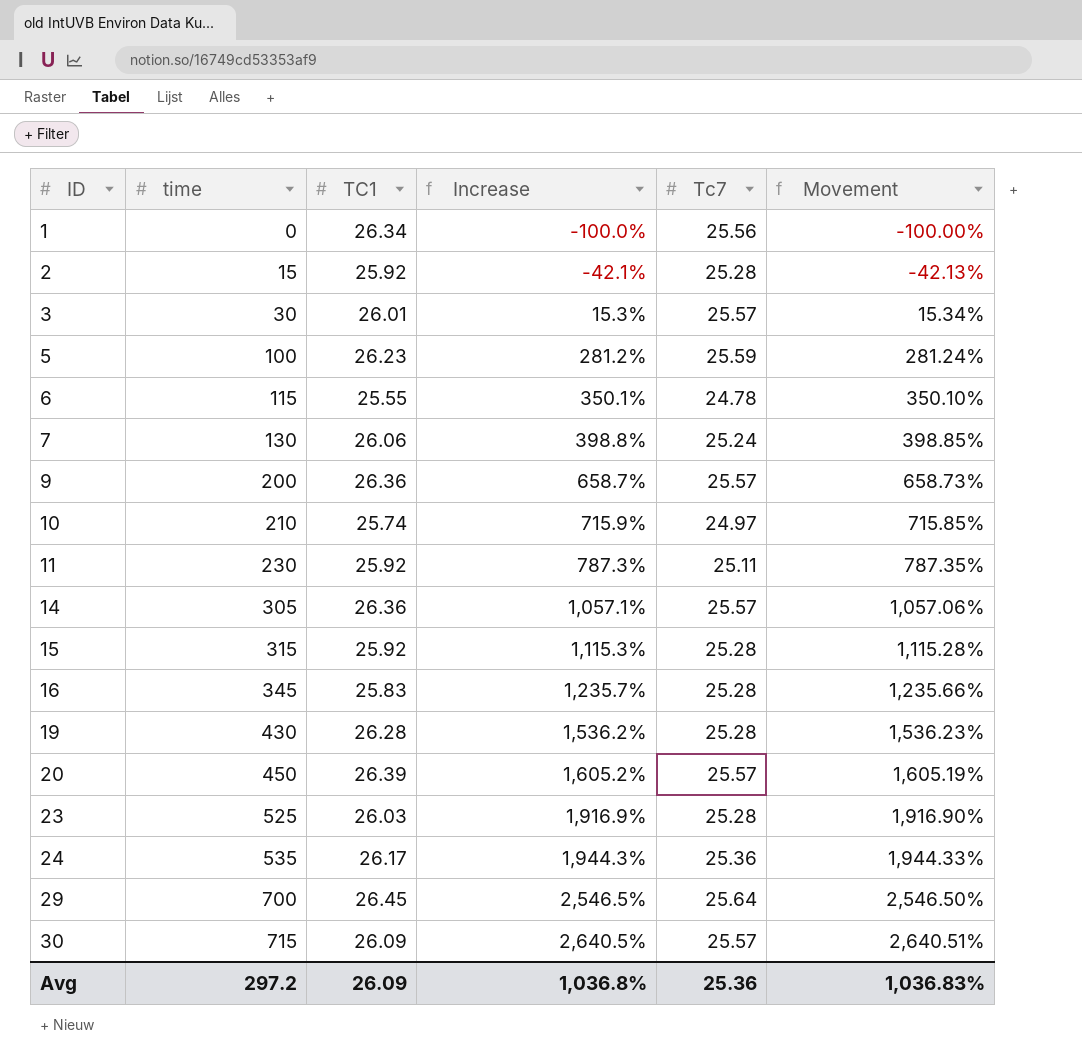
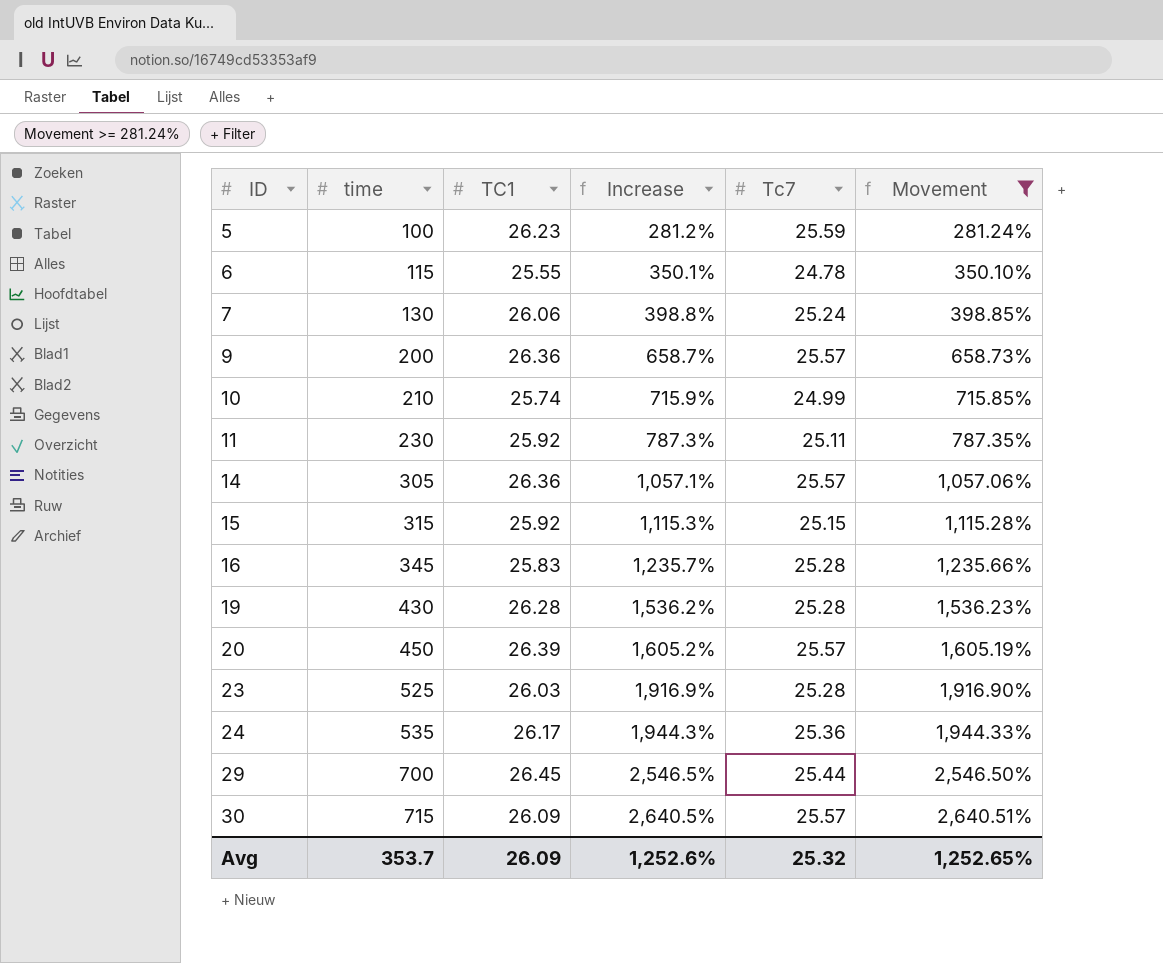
filter: none -> Movement >= 281.24%
10 | Tc7: 24.97 -> 24.99
15 | Tc7: 25.28 -> 25.15
29 | Tc7: 25.64 -> 25.44
Avg | time: 297.2 -> 353.7
Avg | Increase: 1,036.8% -> 1,252.6%
Avg | Tc7: 25.36 -> 25.32
Avg | Movement: 1,036.83% -> 1,252.65%

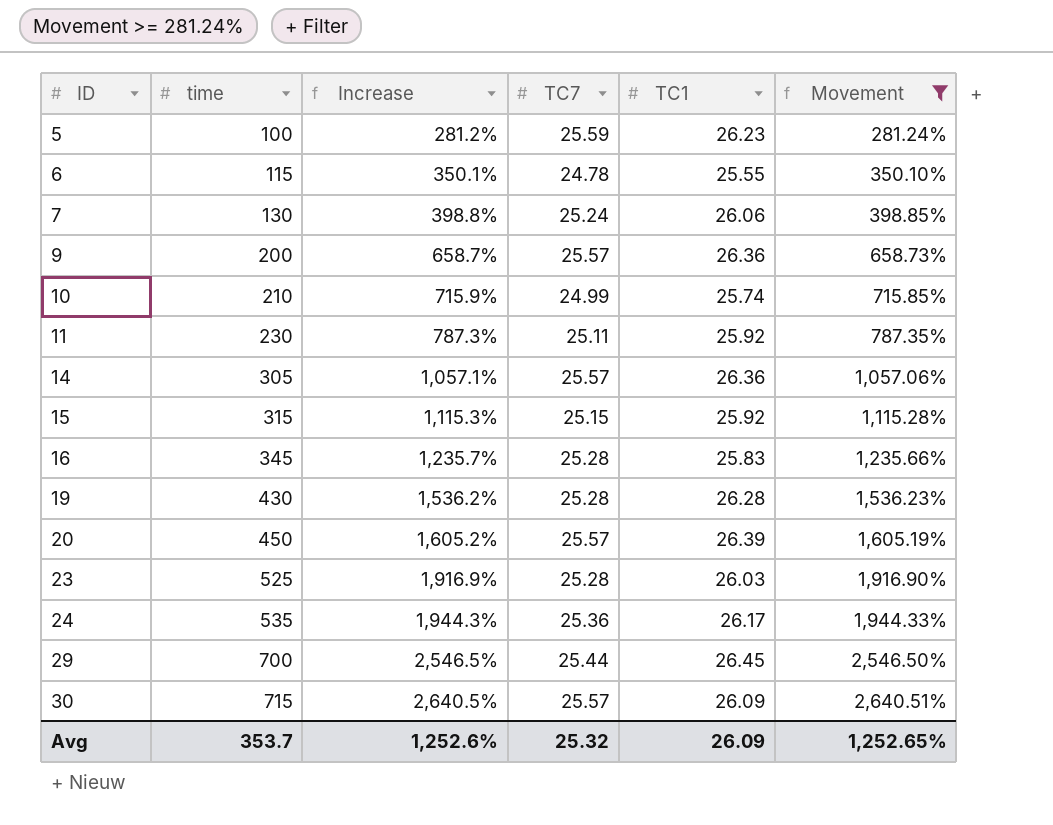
column name: Tc7 -> TC7
column TC1 | position: 3 -> 5

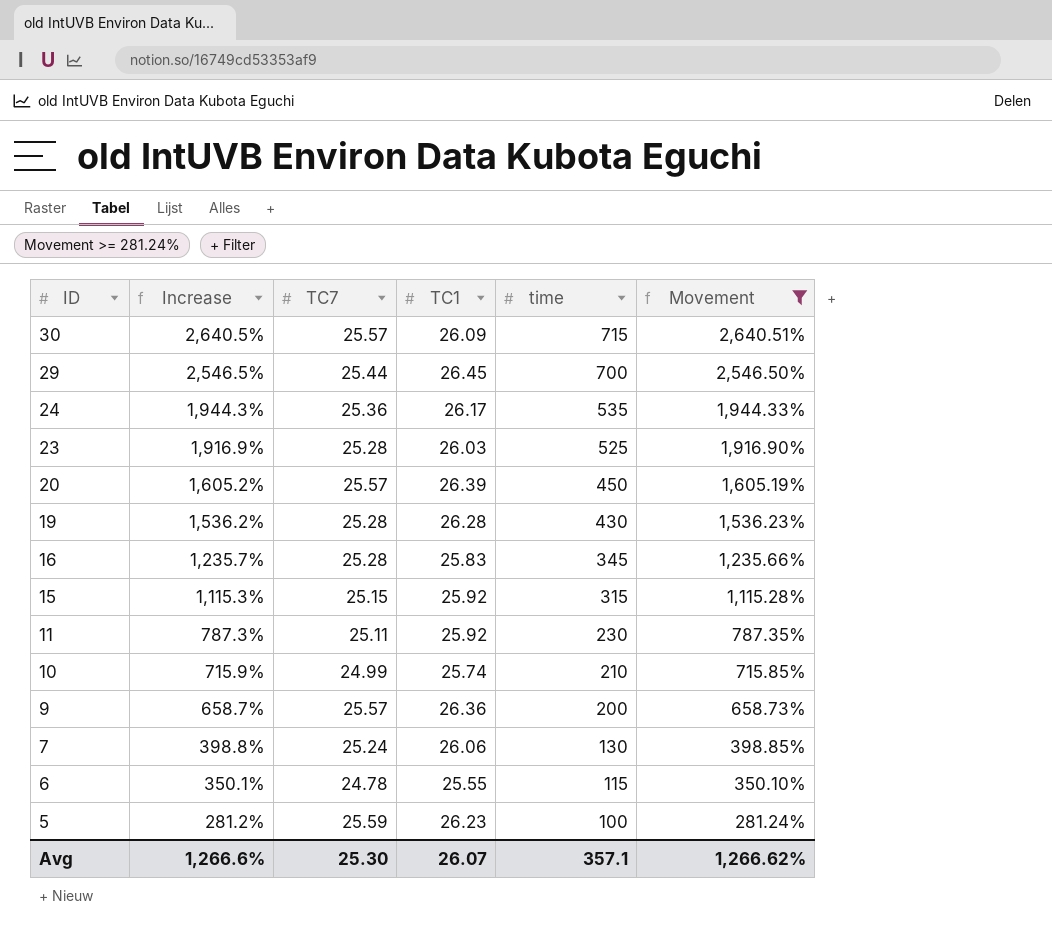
row order: ID ascending -> ID descending
column time | position: 2 -> 5
row 14: 305 | 1,057.1% | 25.57 | 26.36 | 1,057.06% -> none
Avg | Increase: 1,252.6% -> 1,266.6%
Avg | TC7: 25.32 -> 25.30
Avg | TC1: 26.09 -> 26.07
Avg | time: 353.7 -> 357.1
Avg | Movement: 1,252.65% -> 1,266.62%

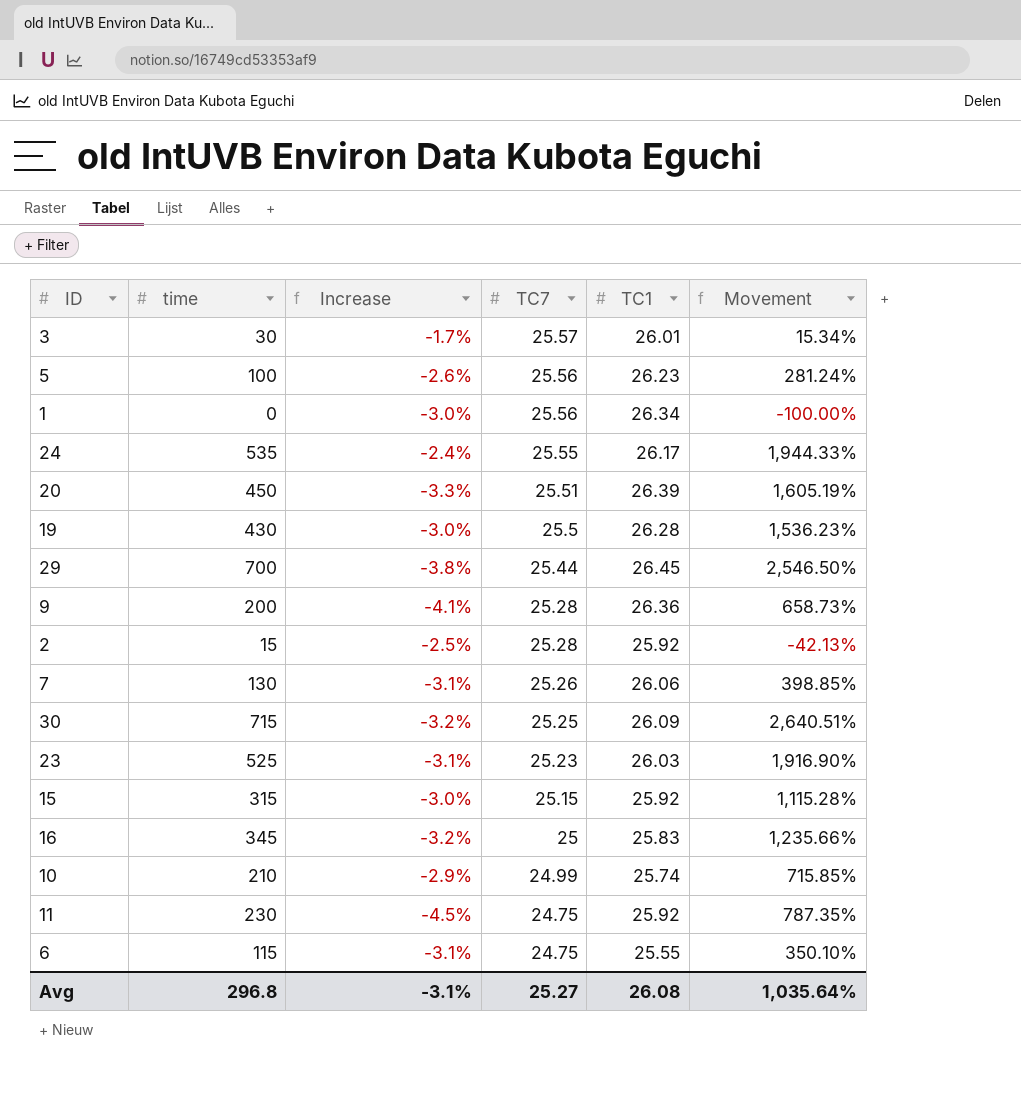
filter: Movement >= 281.24% -> none
row order: ID descending -> TC7 descending
column time | position: 5 -> 2
column Increase | formula: ([time] - [TC1]) / [TC1] -> ([TC7] - [TC1]) / [TC1]
5 | TC7: 25.59 -> 25.56
24 | TC7: 25.36 -> 25.55
20 | TC7: 25.57 -> 25.51
19 | TC7: 25.28 -> 25.5
9 | TC7: 25.57 -> 25.28
7 | TC7: 25.24 -> 25.26
30 | TC7: 25.57 -> 25.25
23 | TC7: 25.28 -> 25.23
16 | TC7: 25.28 -> 25
11 | TC7: 25.11 -> 24.75
6 | TC7: 24.78 -> 24.75
Avg | time: 357.1 -> 296.8
Avg | Increase: 1,266.6% -> -3.1%
Avg | TC7: 25.30 -> 25.27
Avg | TC1: 26.07 -> 26.08
Avg | Movement: 1,266.62% -> 1,035.64%

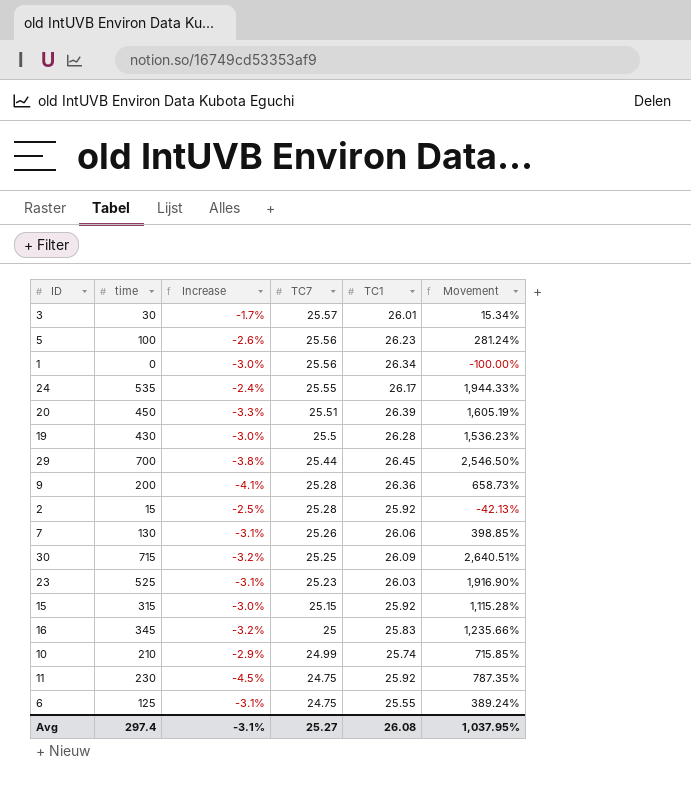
6 | time: 115 -> 125
6 | Movement: 350.10% -> 389.24%
Avg | time: 296.8 -> 297.4
Avg | Movement: 1,035.64% -> 1,037.95%

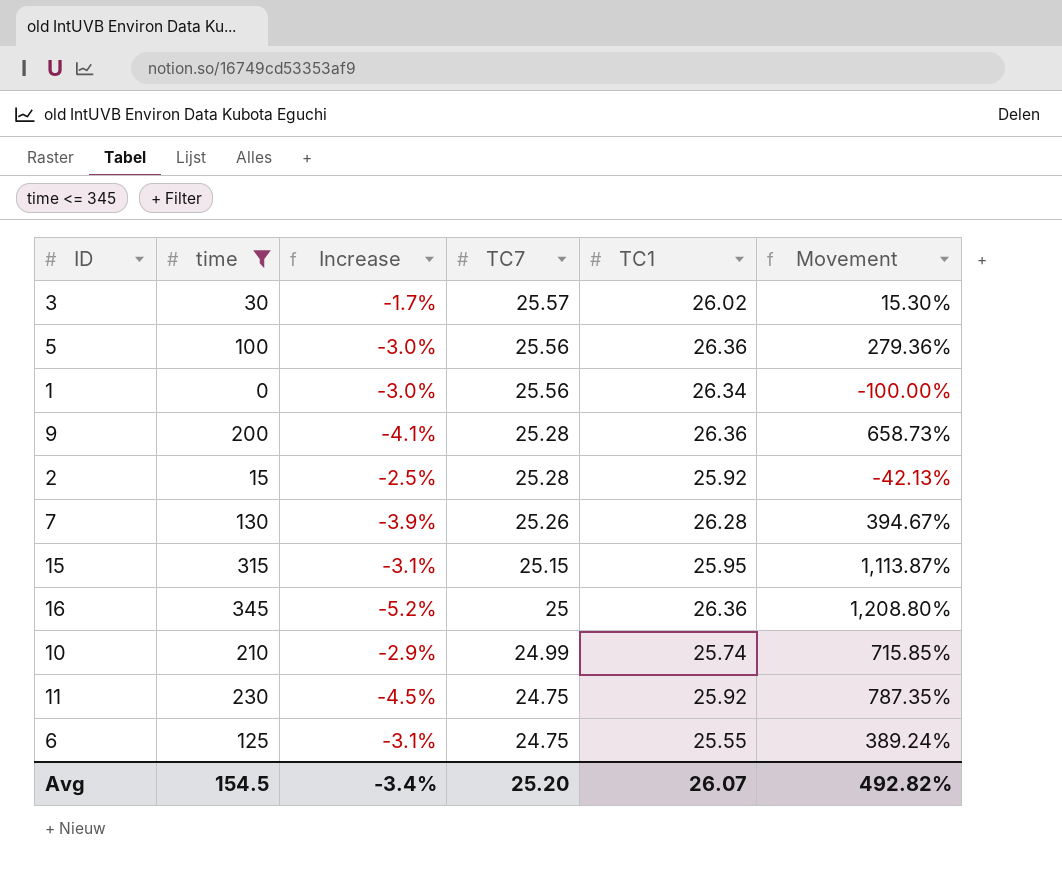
filter: none -> time <= 345
3 | TC1: 26.01 -> 26.02
3 | Movement: 15.34% -> 15.30%
5 | Increase: -2.6% -> -3.0%
5 | TC1: 26.23 -> 26.36
5 | Movement: 281.24% -> 279.36%
7 | Increase: -3.1% -> -3.9%
7 | TC1: 26.06 -> 26.28
7 | Movement: 398.85% -> 394.67%
15 | Increase: -3.0% -> -3.1%
15 | TC1: 25.92 -> 25.95
15 | Movement: 1,115.28% -> 1,113.87%
16 | Increase: -3.2% -> -5.2%
16 | TC1: 25.83 -> 26.36
16 | Movement: 1,235.66% -> 1,208.80%
Avg | time: 297.4 -> 154.5
Avg | Increase: -3.1% -> -3.4%
Avg | TC7: 25.27 -> 25.20
Avg | TC1: 26.08 -> 26.07
Avg | Movement: 1,037.95% -> 492.82%

